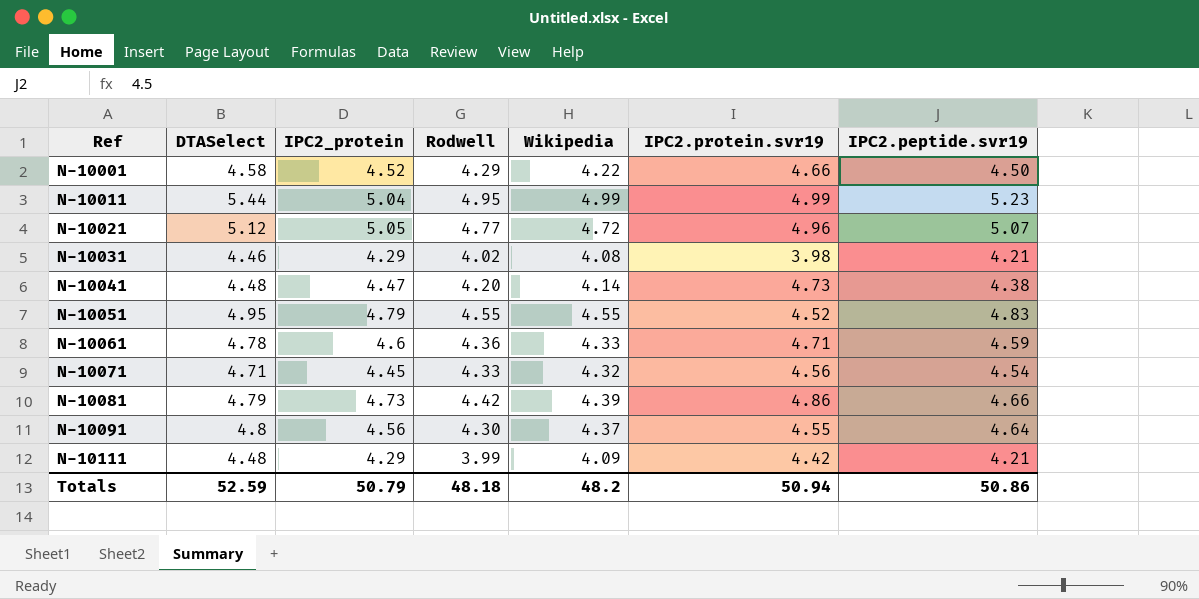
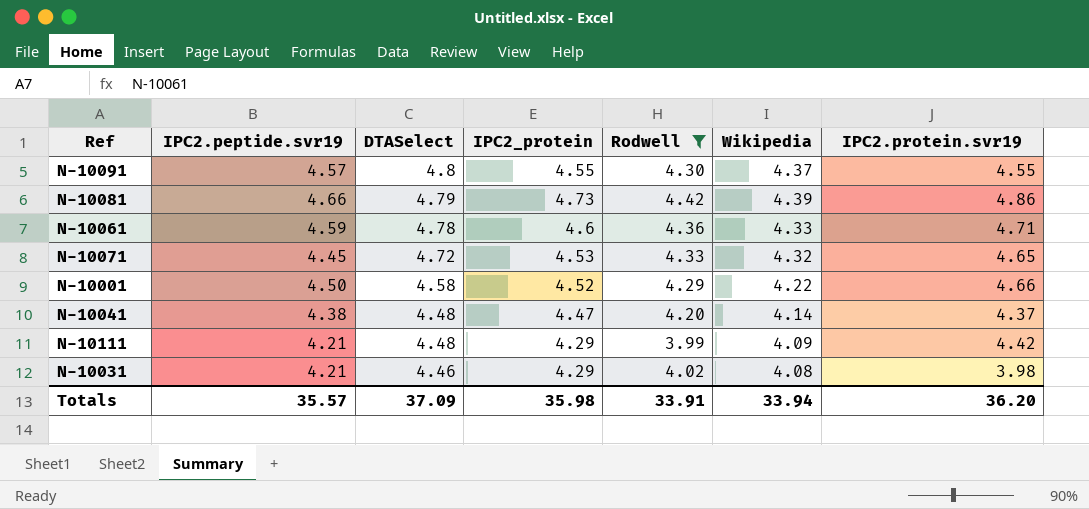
filter: none -> Rodwell <= 4.42
row order: Ref ascending -> DTASelect descending
column IPC2.peptide.svr19 | position: 7 -> 2
N-10091 | IPC2.peptide.svr19: 4.64 -> 4.57
N-10091 | IPC2_protein: 4.56 -> 4.55
N-10071 | IPC2.peptide.svr19: 4.54 -> 4.45
N-10071 | DTASelect: 4.71 -> 4.72
N-10071 | IPC2_protein: 4.45 -> 4.53
N-10071 | IPC2.protein.svr19: 4.56 -> 4.65
N-10041 | IPC2.protein.svr19: 4.73 -> 4.37
Totals | IPC2.peptide.svr19: 50.86 -> 35.57
Totals | DTASelect: 52.59 -> 37.09
Totals | IPC2_protein: 50.79 -> 35.98
Totals | Rodwell: 48.18 -> 33.91
Totals | Wikipedia: 48.2 -> 33.94
Totals | IPC2.protein.svr19: 50.94 -> 36.20

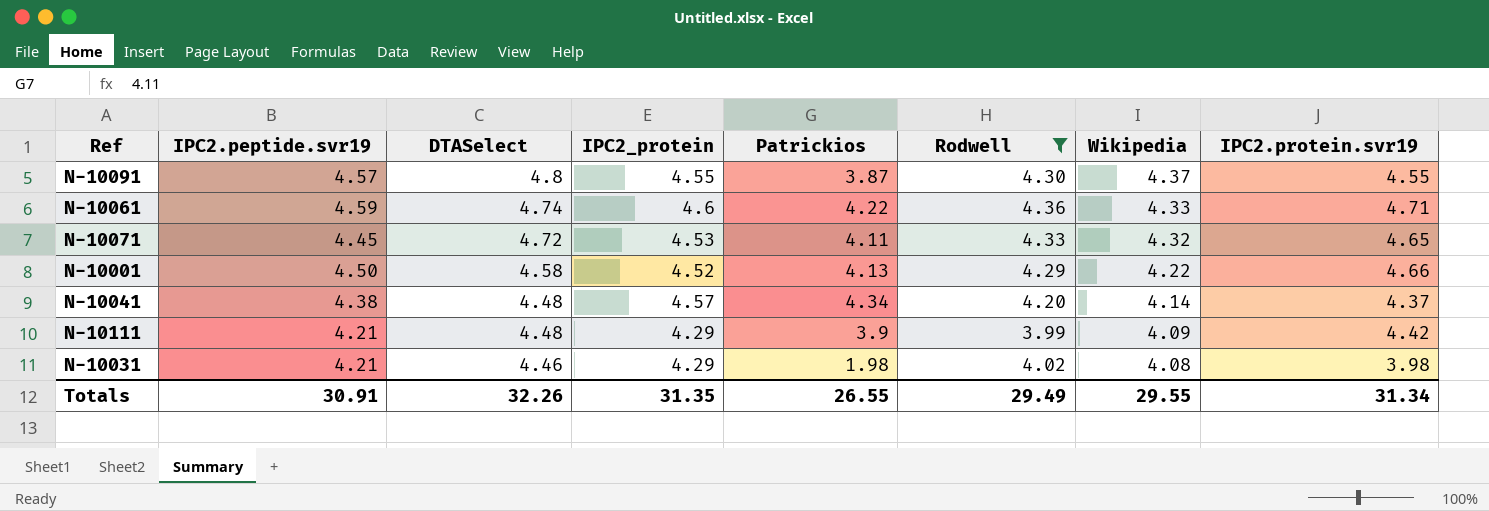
column Patrickios | position: none -> 5
row N-10081: 4.66 | 4.79 | 4.73 | 4.42 | 4.39 | 4.86 -> none
N-10061 | DTASelect: 4.78 -> 4.74
N-10041 | IPC2_protein: 4.47 -> 4.57
Totals | IPC2.peptide.svr19: 35.57 -> 30.91
Totals | DTASelect: 37.09 -> 32.26
Totals | IPC2_protein: 35.98 -> 31.35
Totals | Rodwell: 33.91 -> 29.49
Totals | Wikipedia: 33.94 -> 29.55
Totals | IPC2.protein.svr19: 36.20 -> 31.34

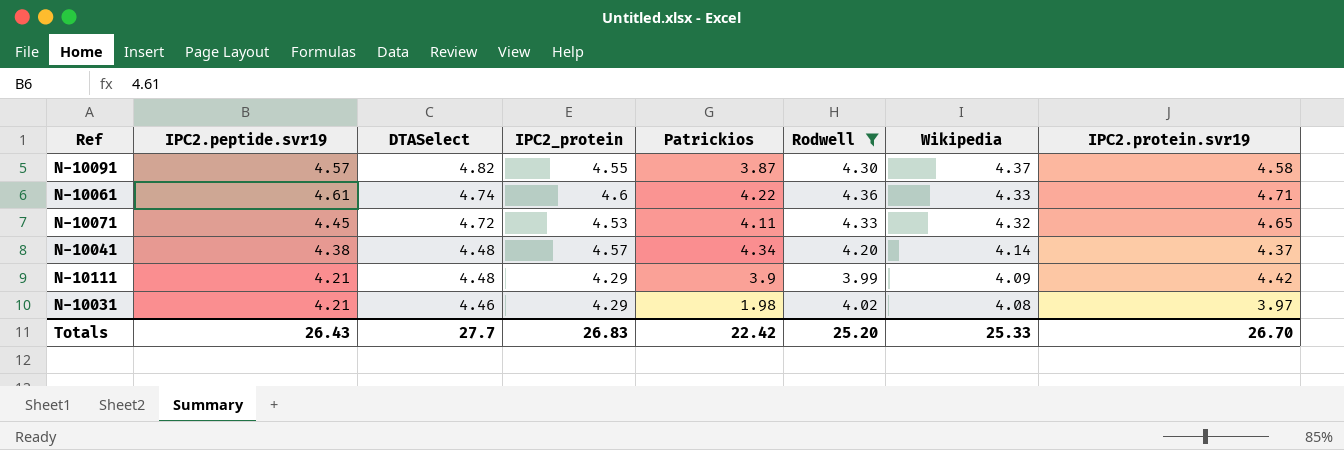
row N-10001: 4.50 | 4.58 | 4.52 | 4.13 | 4.29 | 4.22 | 4.66 -> none
N-10091 | DTASelect: 4.8 -> 4.82
N-10091 | IPC2.protein.svr19: 4.55 -> 4.58
N-10061 | IPC2.peptide.svr19: 4.59 -> 4.61
N-10031 | IPC2.protein.svr19: 3.98 -> 3.97
Totals | IPC2.peptide.svr19: 30.91 -> 26.43
Totals | DTASelect: 32.26 -> 27.7
Totals | IPC2_protein: 31.35 -> 26.83
Totals | Patrickios: 26.55 -> 22.42
Totals | Rodwell: 29.49 -> 25.20
Totals | Wikipedia: 29.55 -> 25.33
Totals | IPC2.protein.svr19: 31.34 -> 26.70

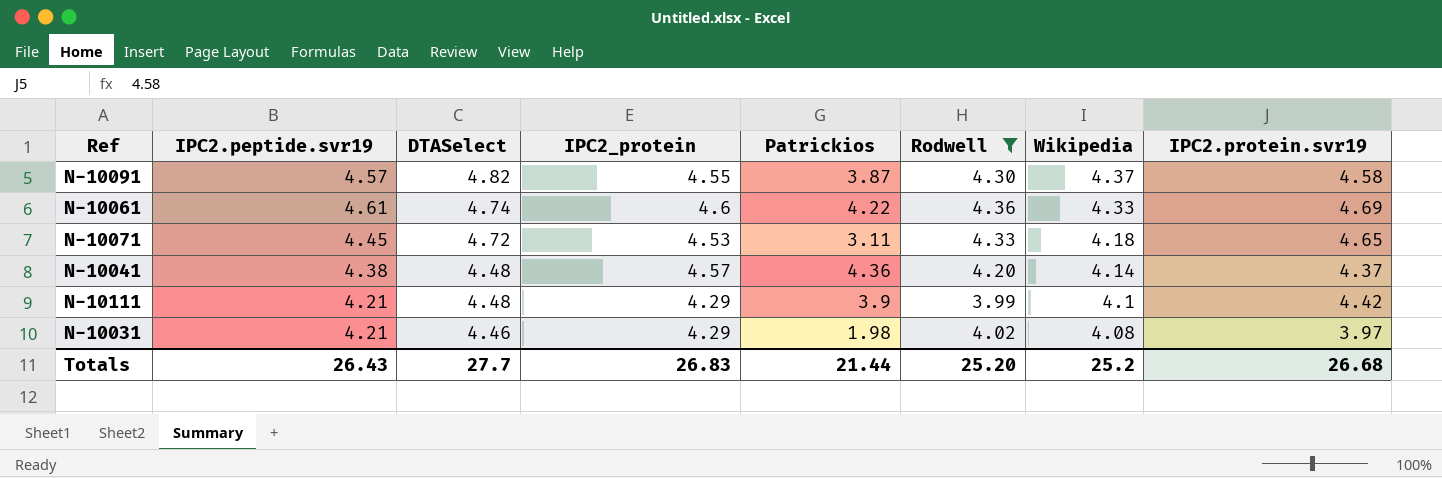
N-10061 | IPC2.protein.svr19: 4.71 -> 4.69
N-10071 | Patrickios: 4.11 -> 3.11
N-10071 | Wikipedia: 4.32 -> 4.18
N-10041 | Patrickios: 4.34 -> 4.36
N-10111 | Wikipedia: 4.09 -> 4.1
Totals | Patrickios: 22.42 -> 21.44
Totals | Wikipedia: 25.33 -> 25.2
Totals | IPC2.protein.svr19: 26.70 -> 26.68

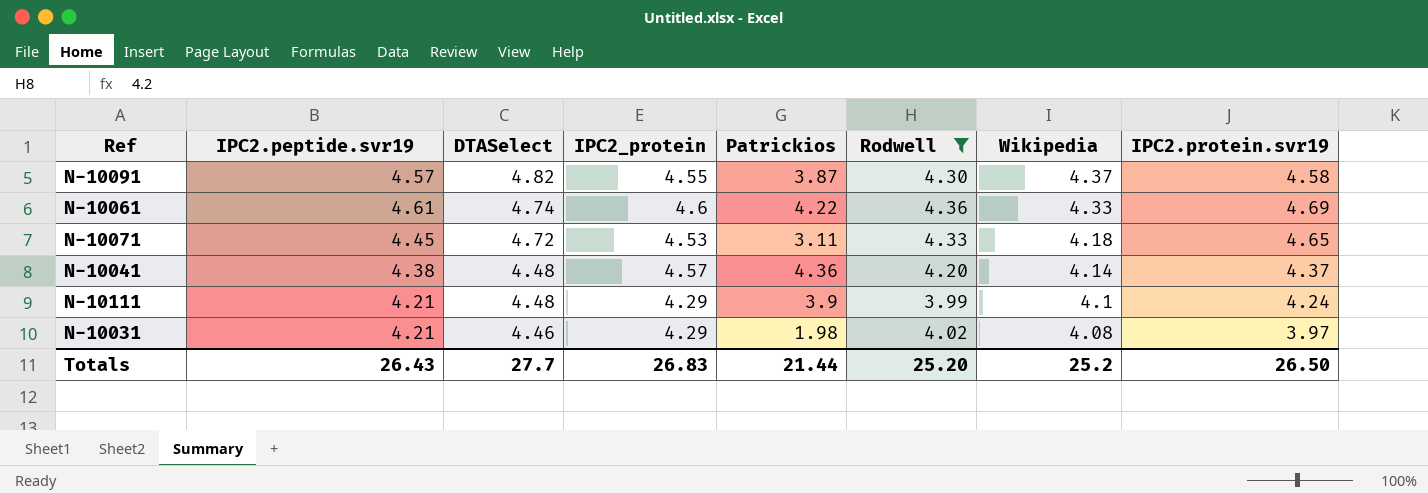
N-10111 | IPC2.protein.svr19: 4.42 -> 4.24
Totals | IPC2.protein.svr19: 26.68 -> 26.50

